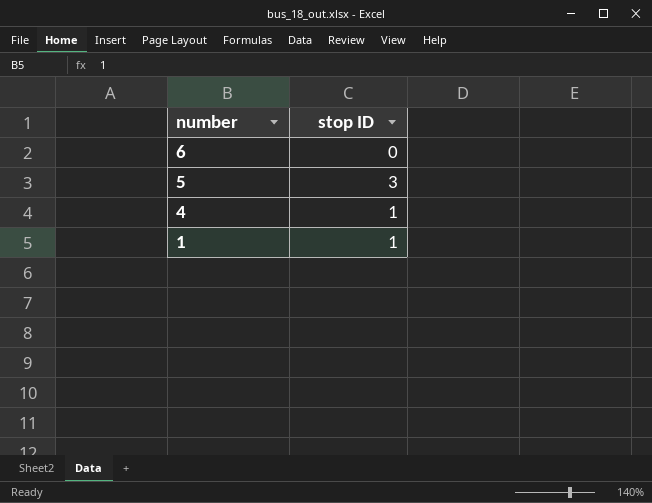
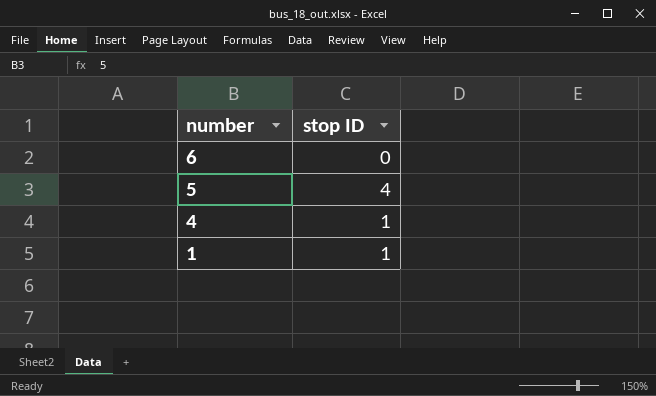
5 | stop ID: 3 -> 4

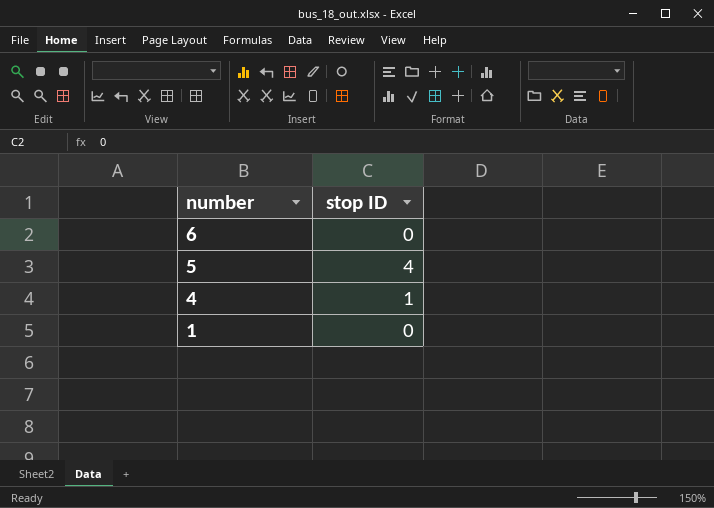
1 | stop ID: 1 -> 0

